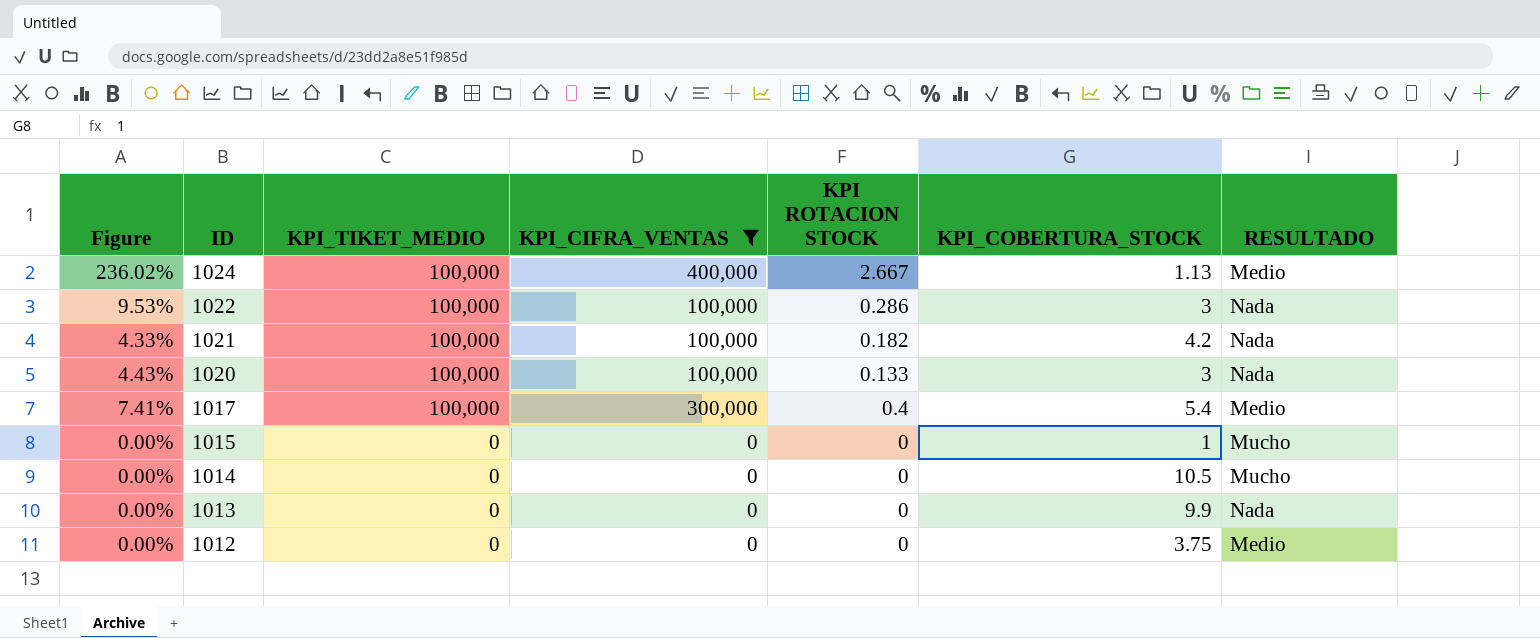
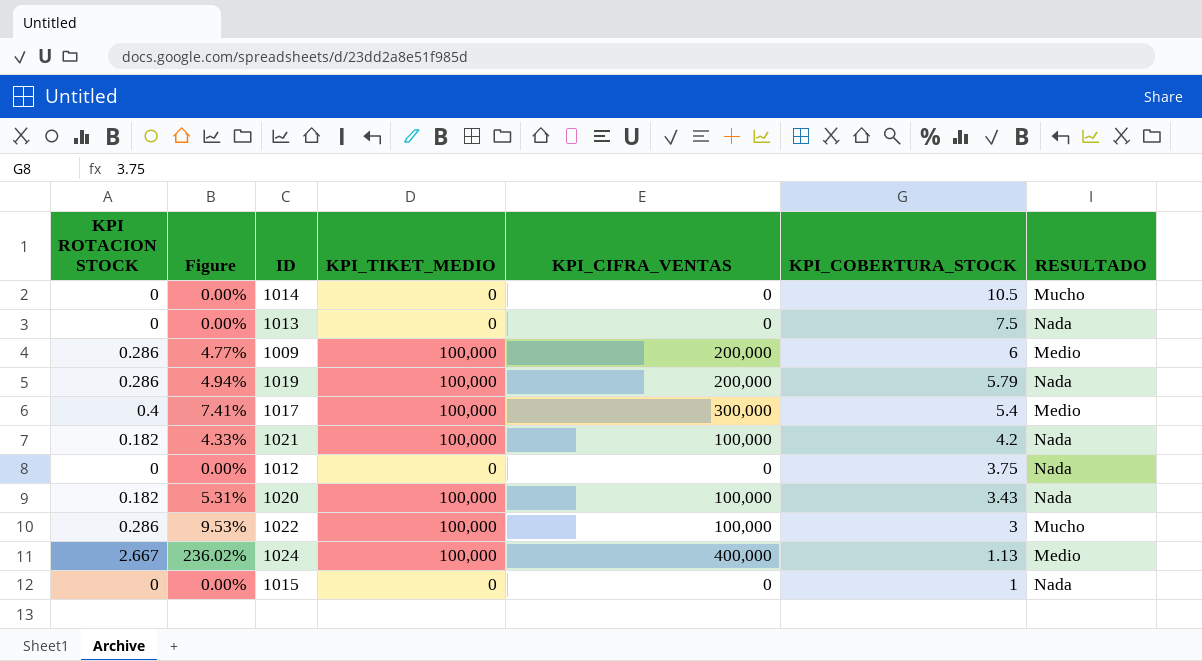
filter: KPI_CIFRA_VENTAS != 200,000 -> none
row order: ID descending -> KPI_COBERTURA_STOCK descending
column KPI ROTACION STOCK | position: 5 -> 1
1013 | KPI_COBERTURA_STOCK: 9.9 -> 7.5
1012 | RESULTADO: Medio -> Nada
1020 | KPI ROTACION STOCK: 0.133 -> 0.182
1020 | Figure: 4.43% -> 5.31%
1020 | KPI_COBERTURA_STOCK: 3 -> 3.43
1022 | RESULTADO: Nada -> Mucho
1015 | RESULTADO: Mucho -> Nada

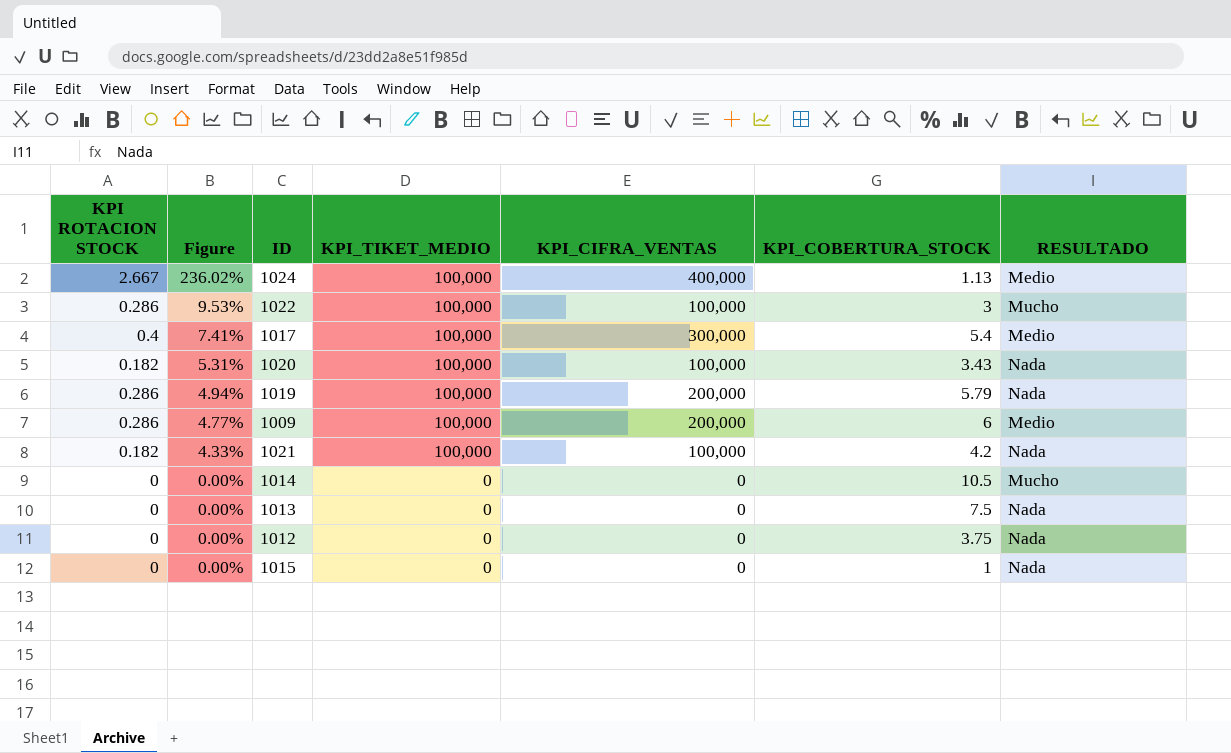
row order: KPI_COBERTURA_STOCK descending -> Figure descending

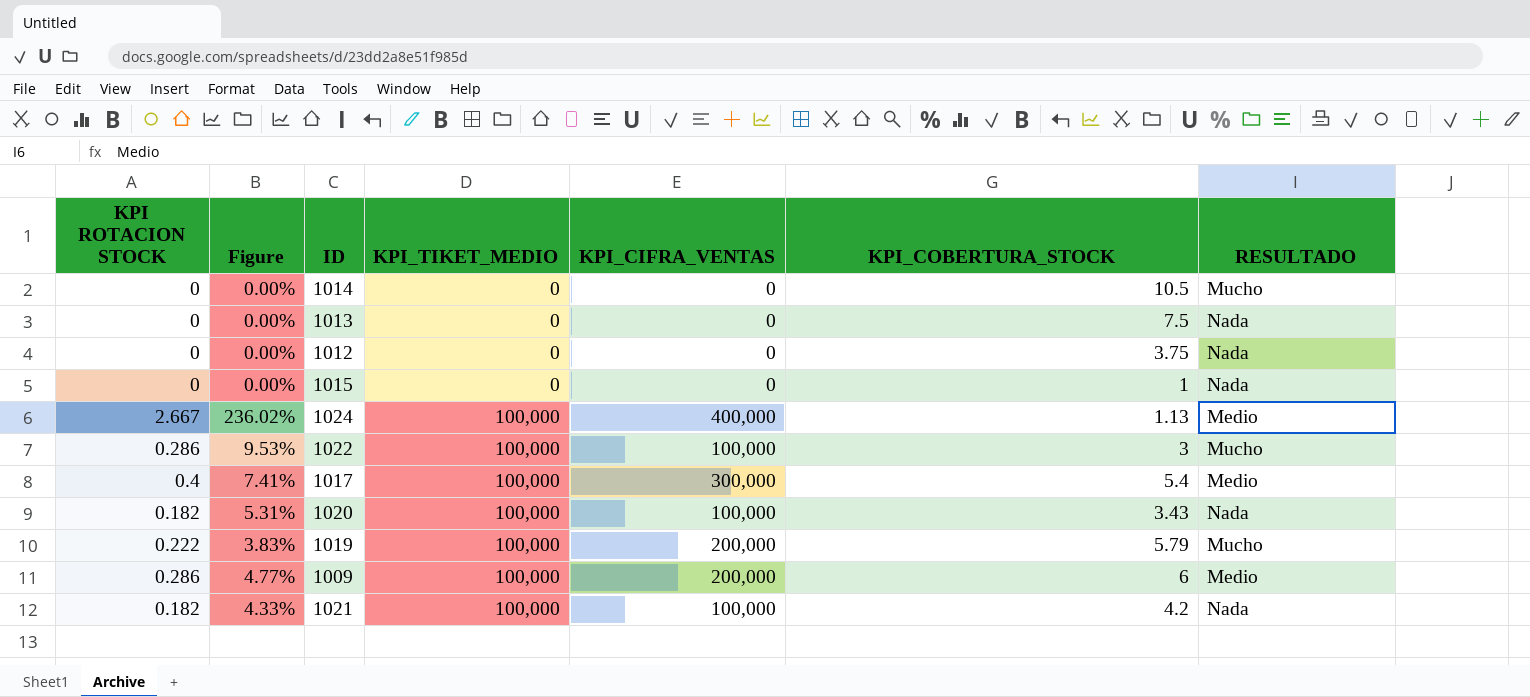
row order: Figure descending -> KPI_TIKET_MEDIO ascending
1019 | KPI ROTACION STOCK: 0.286 -> 0.222
1019 | Figure: 4.94% -> 3.83%
1019 | RESULTADO: Nada -> Mucho

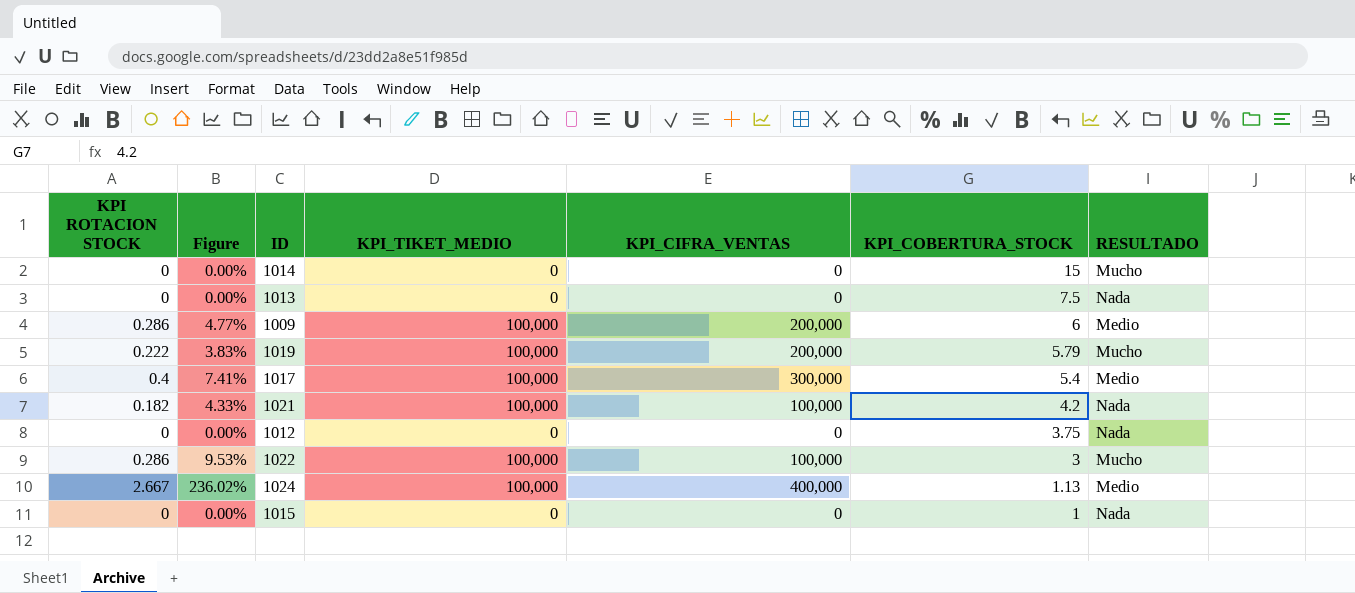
row order: KPI_TIKET_MEDIO ascending -> KPI_COBERTURA_STOCK descending
row 1020: 0.182 | 5.31% | 100,000 | 100,000 | 3.43 | Nada -> none
1014 | KPI_COBERTURA_STOCK: 10.5 -> 15

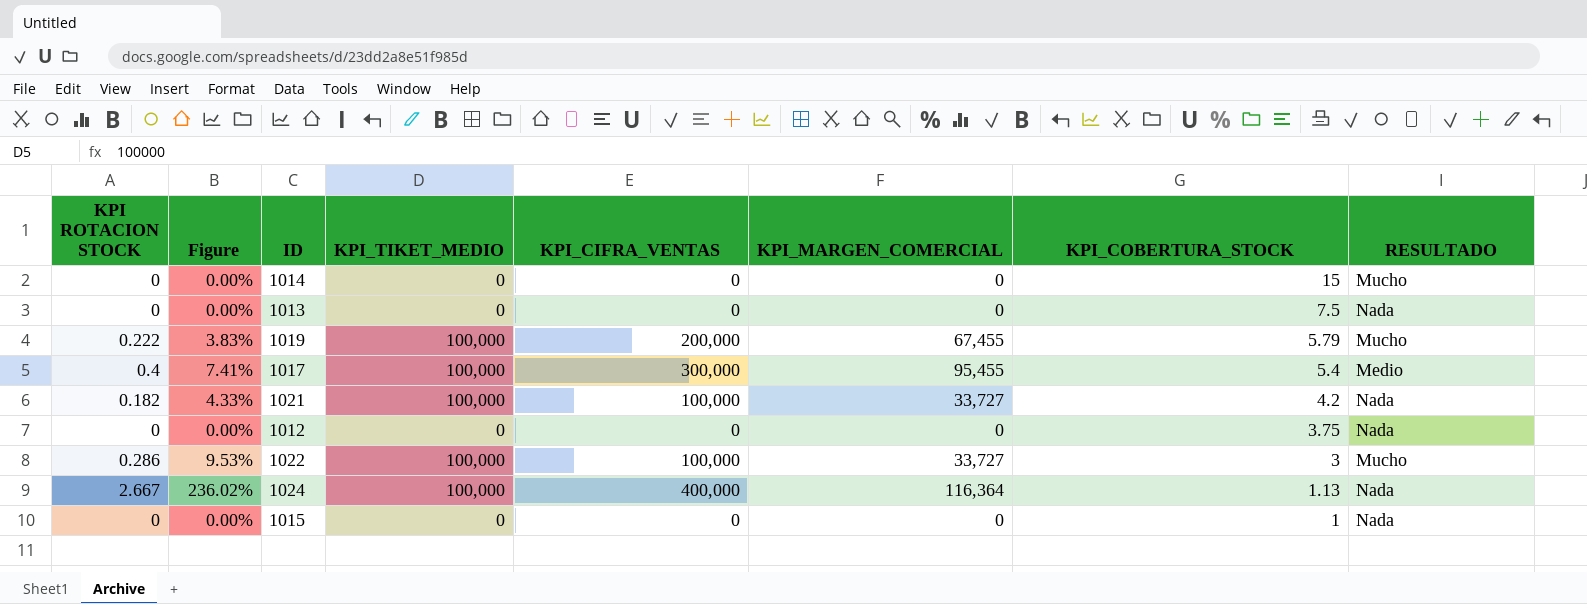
column KPI_MARGEN_COMERCIAL | position: none -> 6
row 1009: 0.286 | 4.77% | 100,000 | 200,000 | 6 | Medio -> none
1024 | RESULTADO: Medio -> Nada

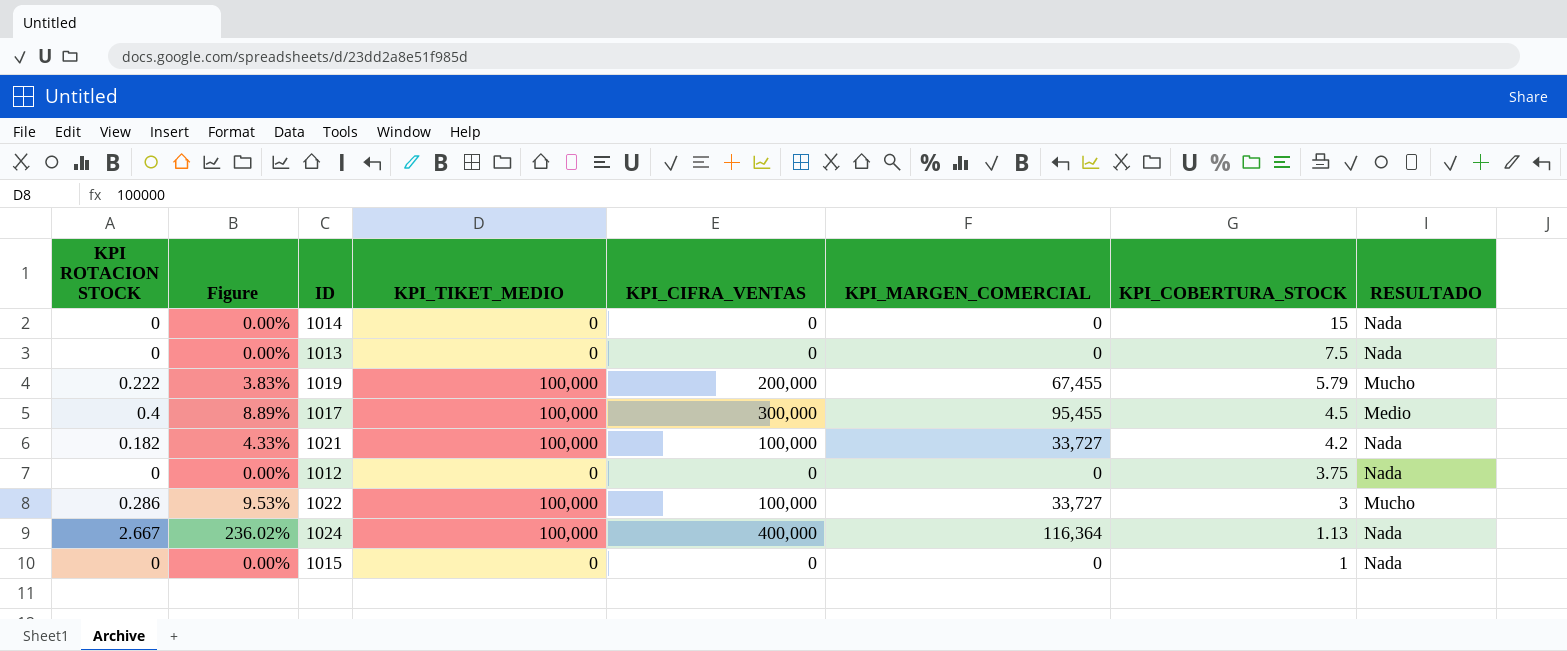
1014 | RESULTADO: Mucho -> Nada
1017 | Figure: 7.41% -> 8.89%
1017 | KPI_COBERTURA_STOCK: 5.4 -> 4.5

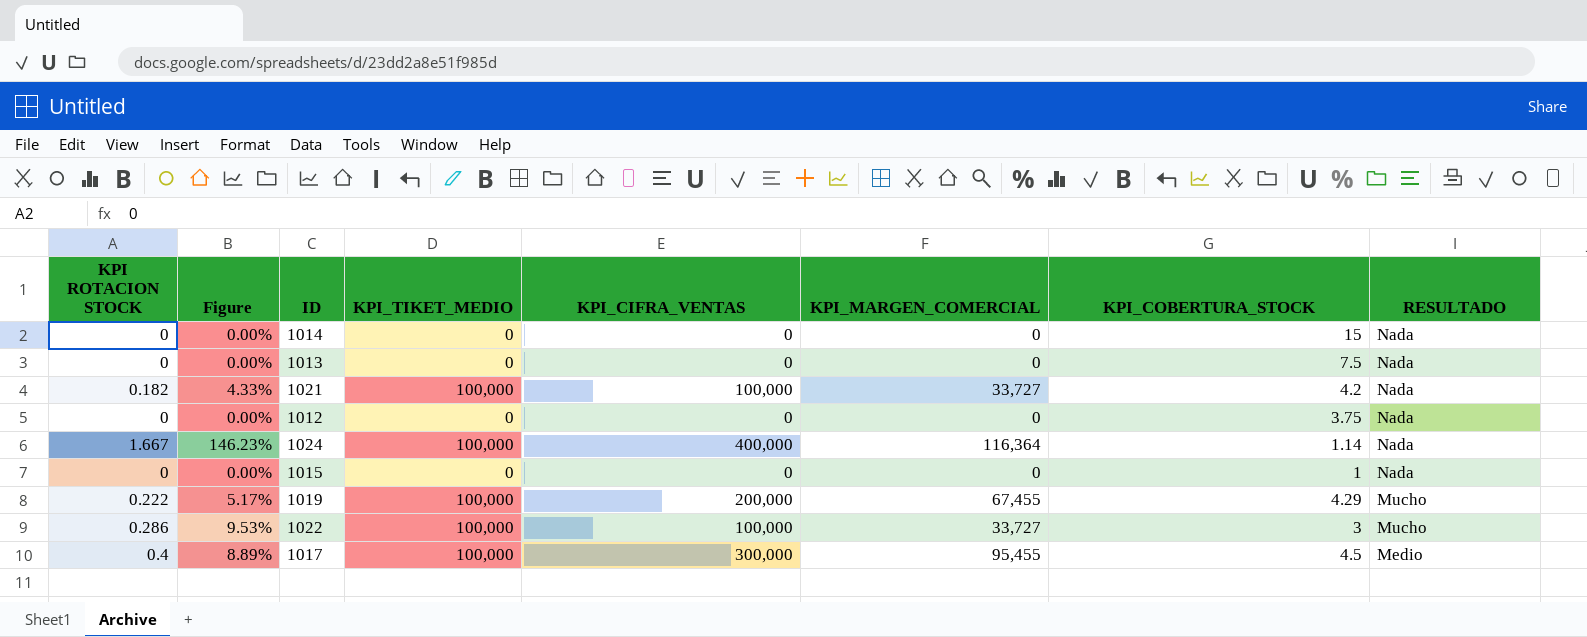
row order: KPI_COBERTURA_STOCK descending -> RESULTADO descending
1024 | KPI ROTACION STOCK: 2.667 -> 1.667
1024 | Figure: 236.02% -> 146.23%
1024 | KPI_COBERTURA_STOCK: 1.13 -> 1.14
1019 | Figure: 3.83% -> 5.17%
1019 | KPI_COBERTURA_STOCK: 5.79 -> 4.29

